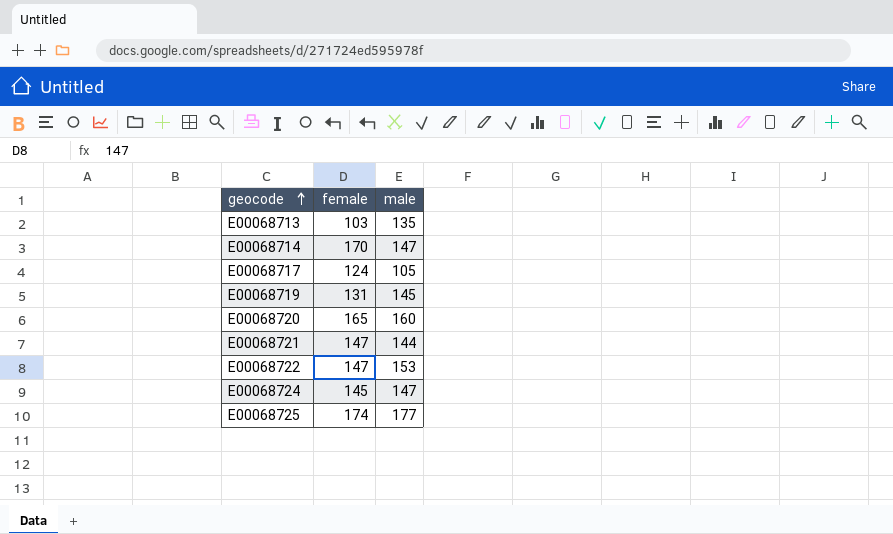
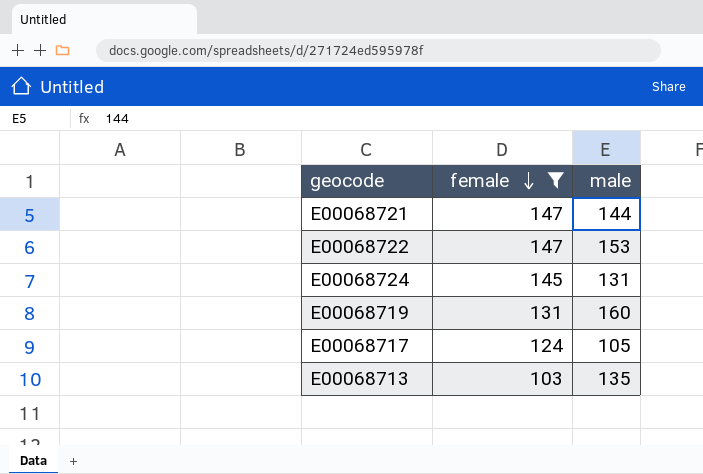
filter: none -> female <= 147
row order: geocode ascending -> female descending
E00068724 | male: 147 -> 131
E00068719 | male: 145 -> 160

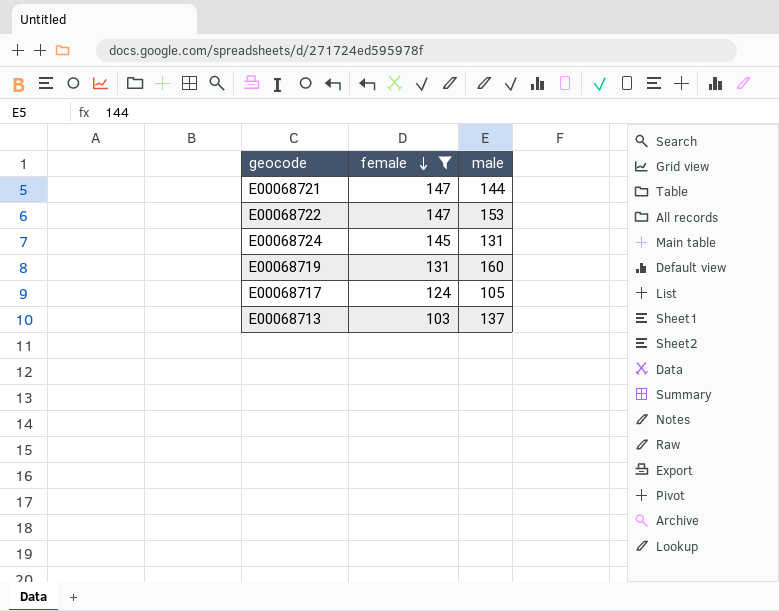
E00068713 | male: 135 -> 137

